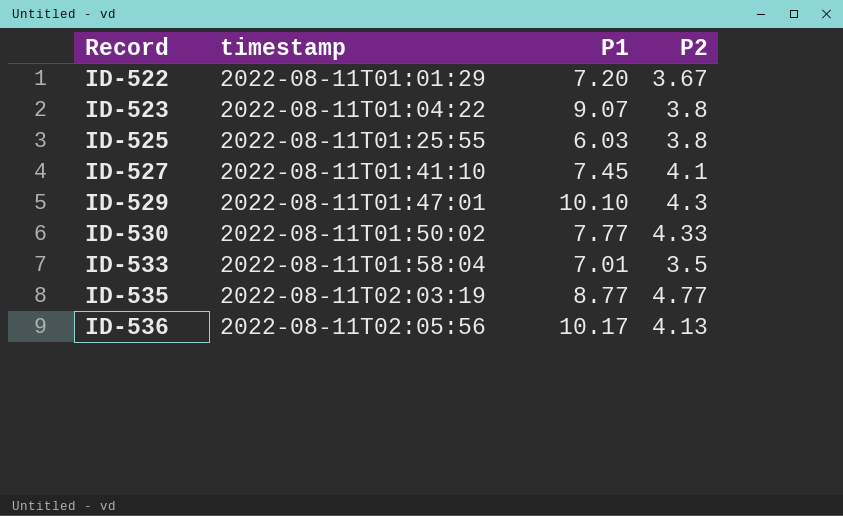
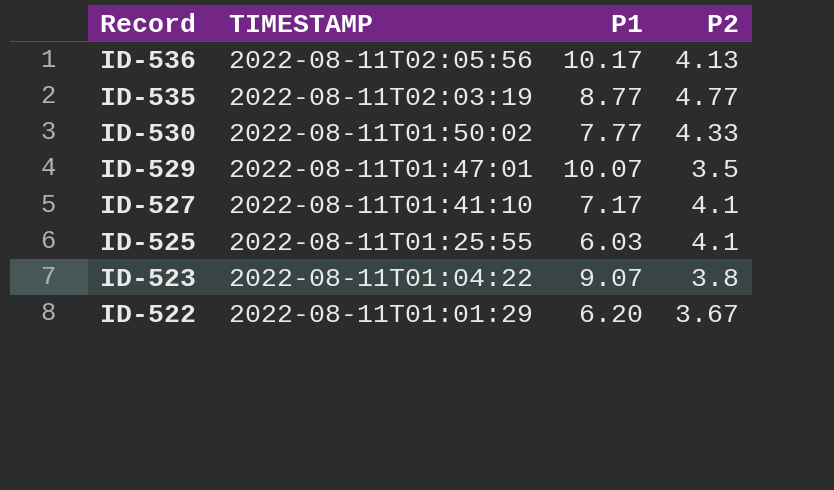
row order: Record ascending -> Record descending
column name: timestamp -> TIMESTAMP
row ID-533: 2022-08-11T01:58:04 | 7.01 | 3.5 -> none
ID-529 | P1: 10.10 -> 10.07
ID-529 | P2: 4.3 -> 3.5
ID-527 | P1: 7.45 -> 7.17
ID-525 | P2: 3.8 -> 4.1
ID-522 | P1: 7.20 -> 6.20

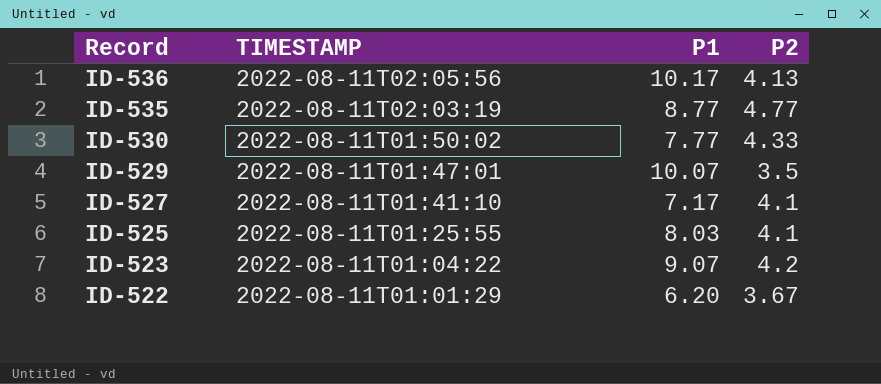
ID-525 | P1: 6.03 -> 8.03
ID-523 | P2: 3.8 -> 4.2

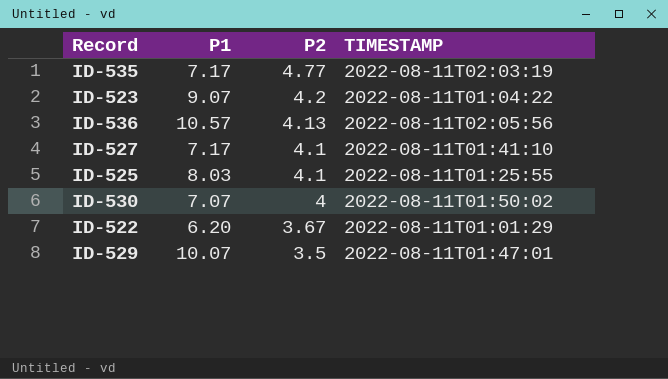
row order: Record descending -> P2 descending
column TIMESTAMP | position: 2 -> 4
ID-535 | P1: 8.77 -> 7.17
ID-536 | P1: 10.17 -> 10.57
ID-530 | P1: 7.77 -> 7.07
ID-530 | P2: 4.33 -> 4

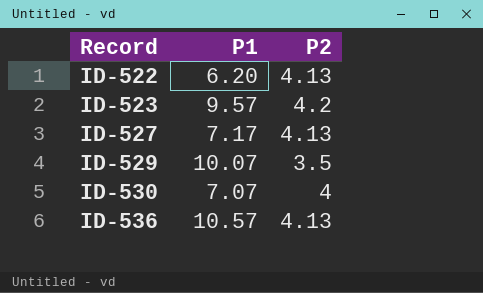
row order: P2 descending -> Record ascending
column TIMESTAMP | position: 4 -> none
row ID-535: 7.17 | 4.77 | 2022-08-11T02:03:19 -> none
row ID-525: 8.03 | 4.1 | 2022-08-11T01:25:55 -> none
ID-522 | P2: 3.67 -> 4.13
ID-523 | P1: 9.07 -> 9.57
ID-527 | P2: 4.1 -> 4.13

